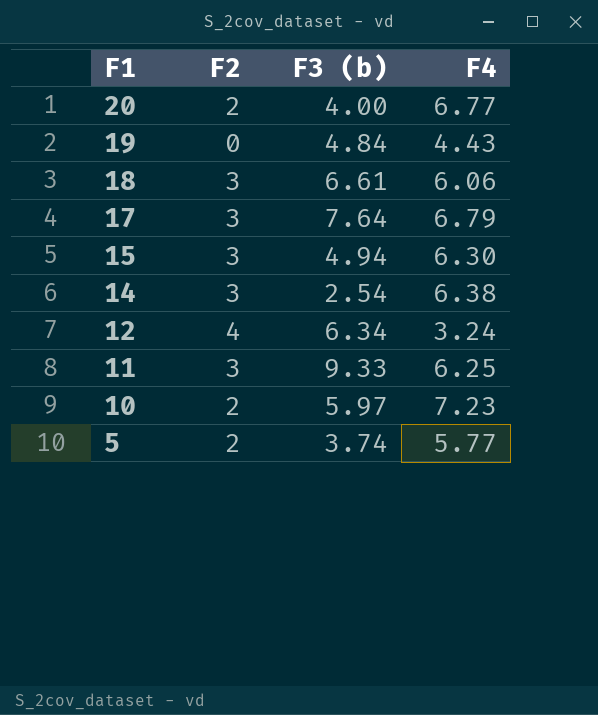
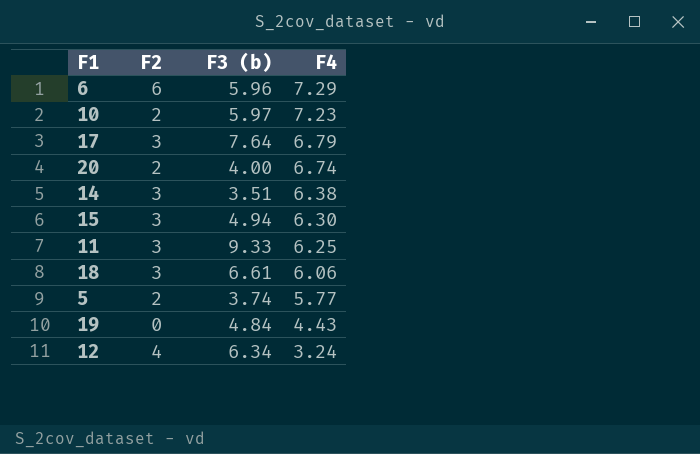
row order: F1 descending -> F4 descending
row 6: none -> 6 | 5.96 | 7.29
20 | F4: 6.77 -> 6.74
14 | F3 (b): 2.54 -> 3.51

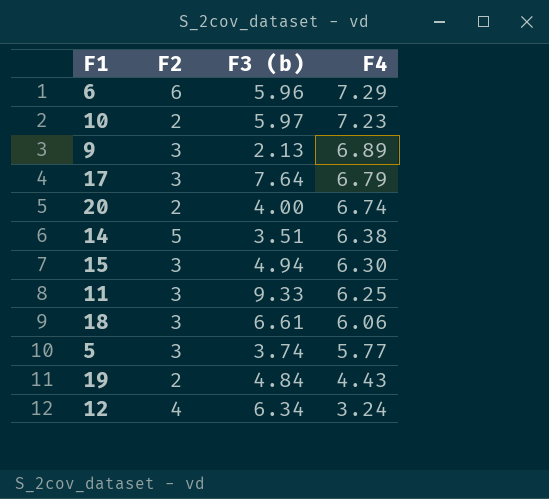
row 9: none -> 3 | 2.13 | 6.89
14 | F2: 3 -> 5
5 | F2: 2 -> 3
19 | F2: 0 -> 2

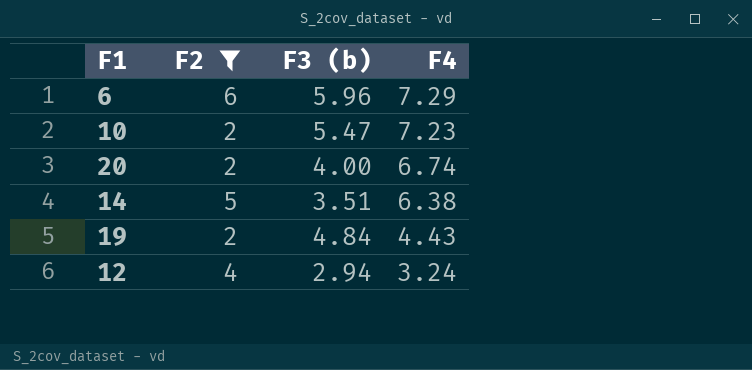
filter: none -> F2 != 3
10 | F3 (b): 5.97 -> 5.47
12 | F3 (b): 6.34 -> 2.94

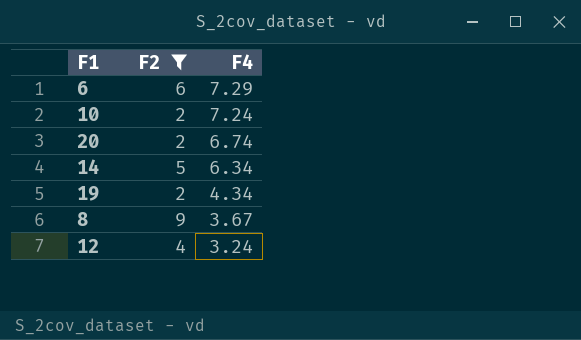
column F3 (b) | position: 3 -> none
10 | F4: 7.23 -> 7.24
14 | F4: 6.38 -> 6.34
19 | F4: 4.43 -> 4.34
row 8: none -> 9 | 3.67

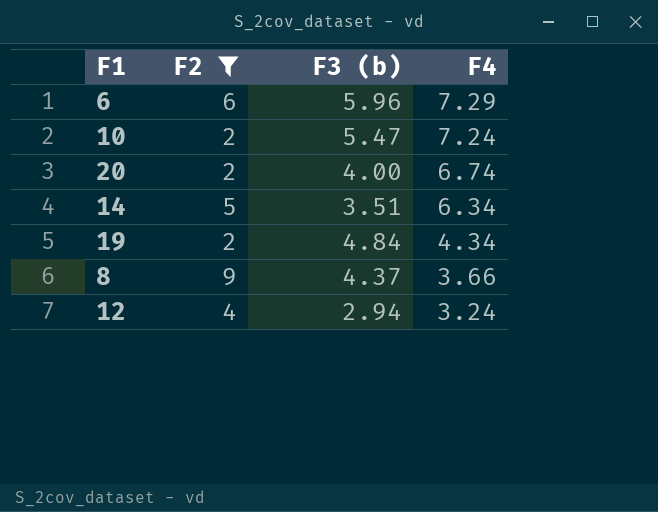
column F3 (b) | position: none -> 3
8 | F4: 3.67 -> 3.66

